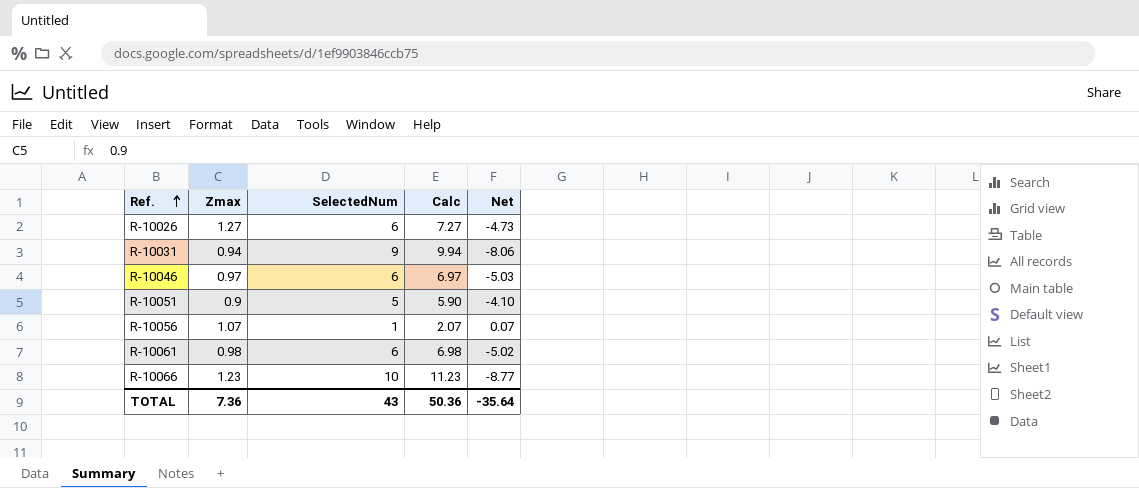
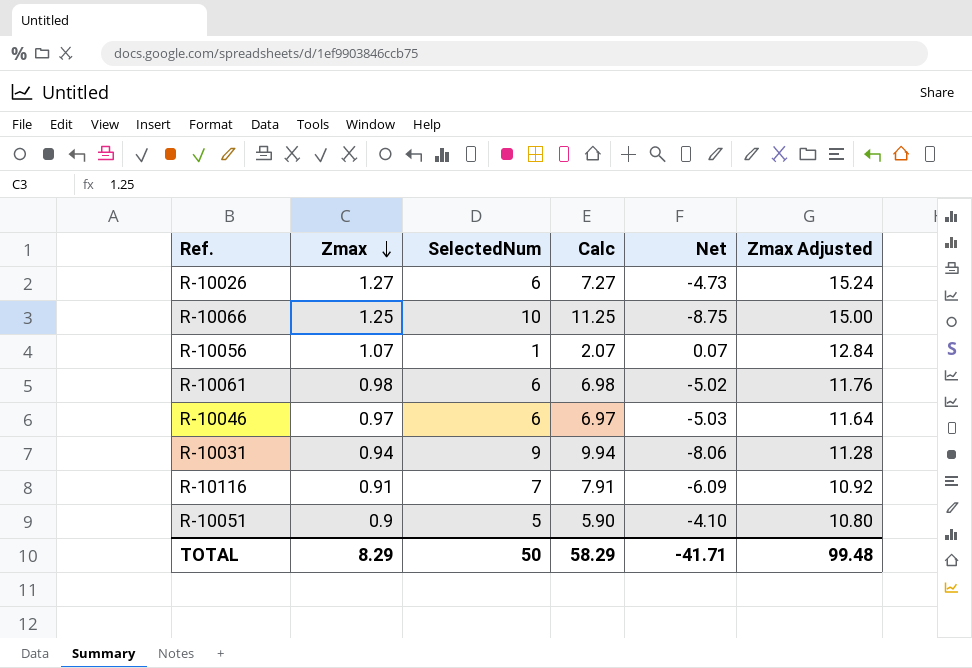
row order: Ref. ascending -> Zmax descending
column Zmax Adjusted | formula: none -> [Zmax] * 12
R-10066 | Zmax: 1.23 -> 1.25
R-10066 | Calc: 11.23 -> 11.25
R-10066 | Net: -8.77 -> -8.75
row R-10116: none -> 0.91 | 7 | 7.91 | -6.09 | 10.92
TOTAL | Zmax: 7.36 -> 8.29
TOTAL | SelectedNum: 43 -> 50
TOTAL | Calc: 50.36 -> 58.29
TOTAL | Net: -35.64 -> -41.71

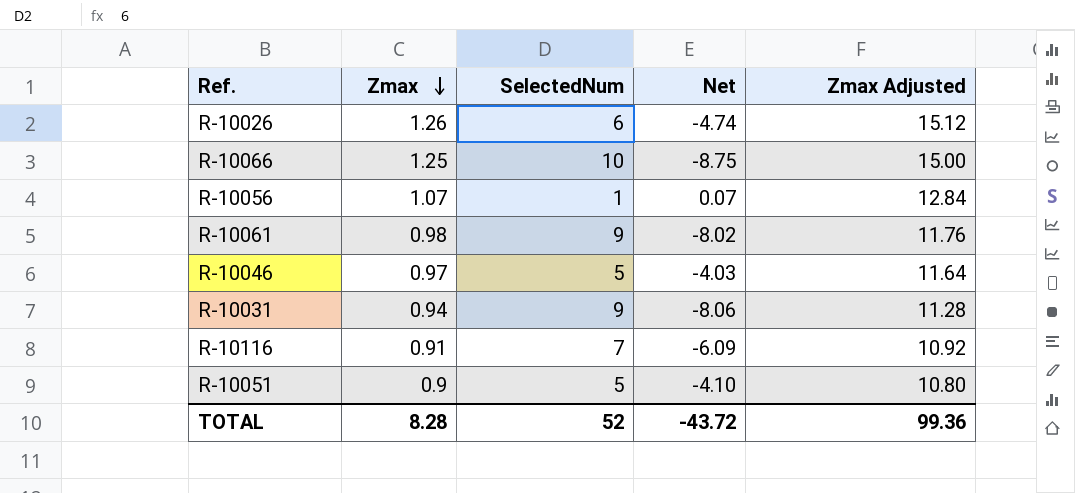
column Calc | formula: [Zmax] + [SelectedNum] -> none
R-10026 | Zmax: 1.27 -> 1.26
R-10026 | Net: -4.73 -> -4.74
R-10026 | Zmax Adjusted: 15.24 -> 15.12
R-10061 | SelectedNum: 6 -> 9
R-10061 | Net: -5.02 -> -8.02
R-10046 | SelectedNum: 6 -> 5
R-10046 | Net: -5.03 -> -4.03
TOTAL | Zmax: 8.29 -> 8.28
TOTAL | SelectedNum: 50 -> 52
TOTAL | Net: -41.71 -> -43.72
TOTAL | Zmax Adjusted: 99.48 -> 99.36

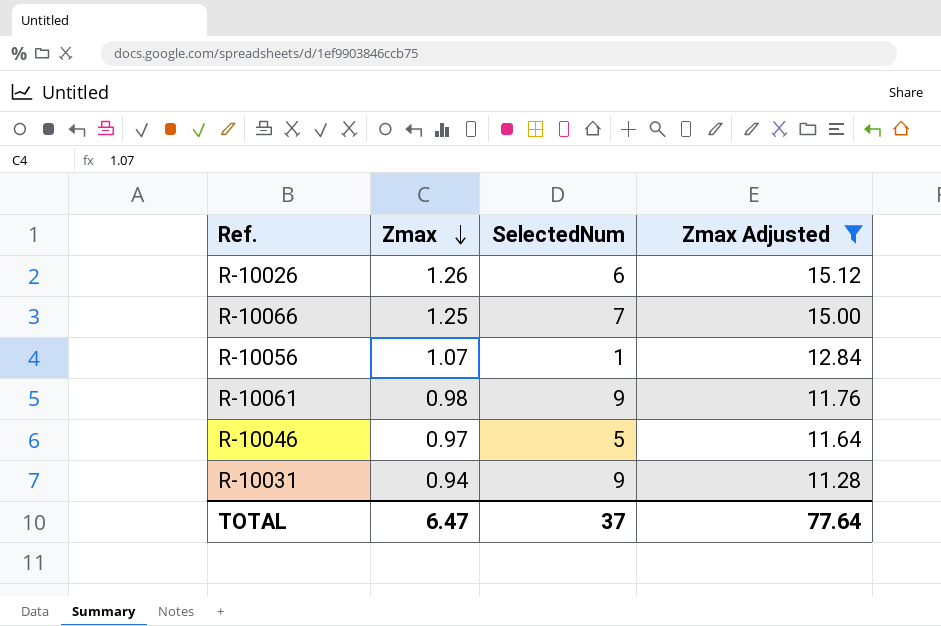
filter: none -> Zmax Adjusted >= 11.28
column Net | formula: [Zmax] - [SelectedNum] -> none
R-10066 | SelectedNum: 10 -> 7
TOTAL | Zmax: 8.28 -> 6.47
TOTAL | SelectedNum: 52 -> 37
TOTAL | Zmax Adjusted: 99.36 -> 77.64

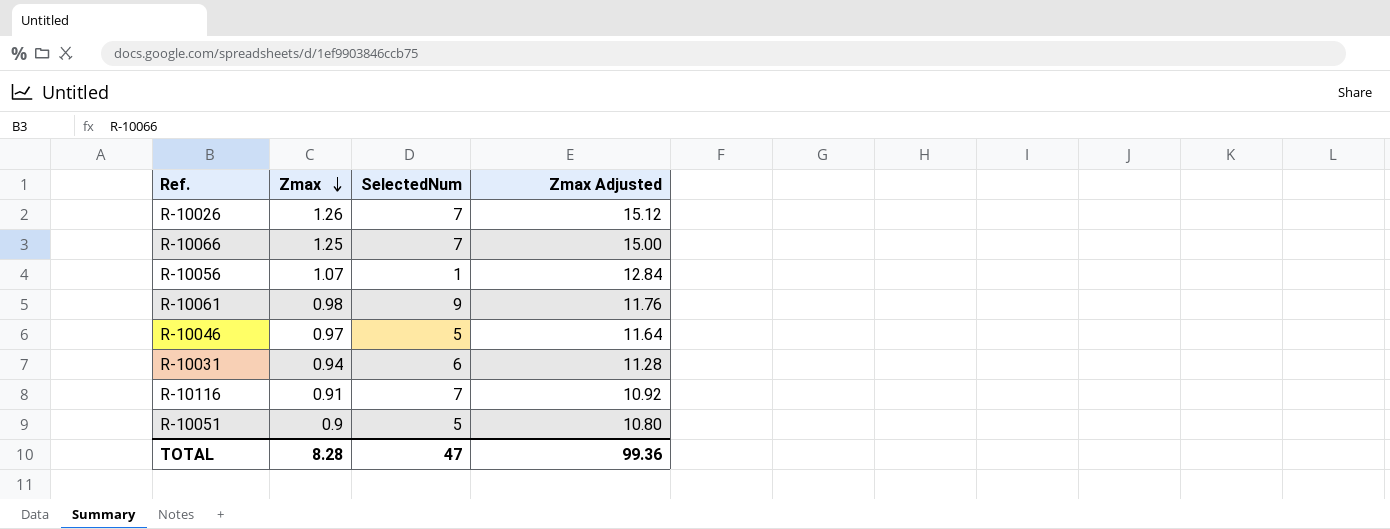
filter: Zmax Adjusted >= 11.28 -> none
R-10026 | SelectedNum: 6 -> 7
R-10031 | SelectedNum: 9 -> 6
TOTAL | Zmax: 6.47 -> 8.28
TOTAL | SelectedNum: 37 -> 47
TOTAL | Zmax Adjusted: 77.64 -> 99.36

